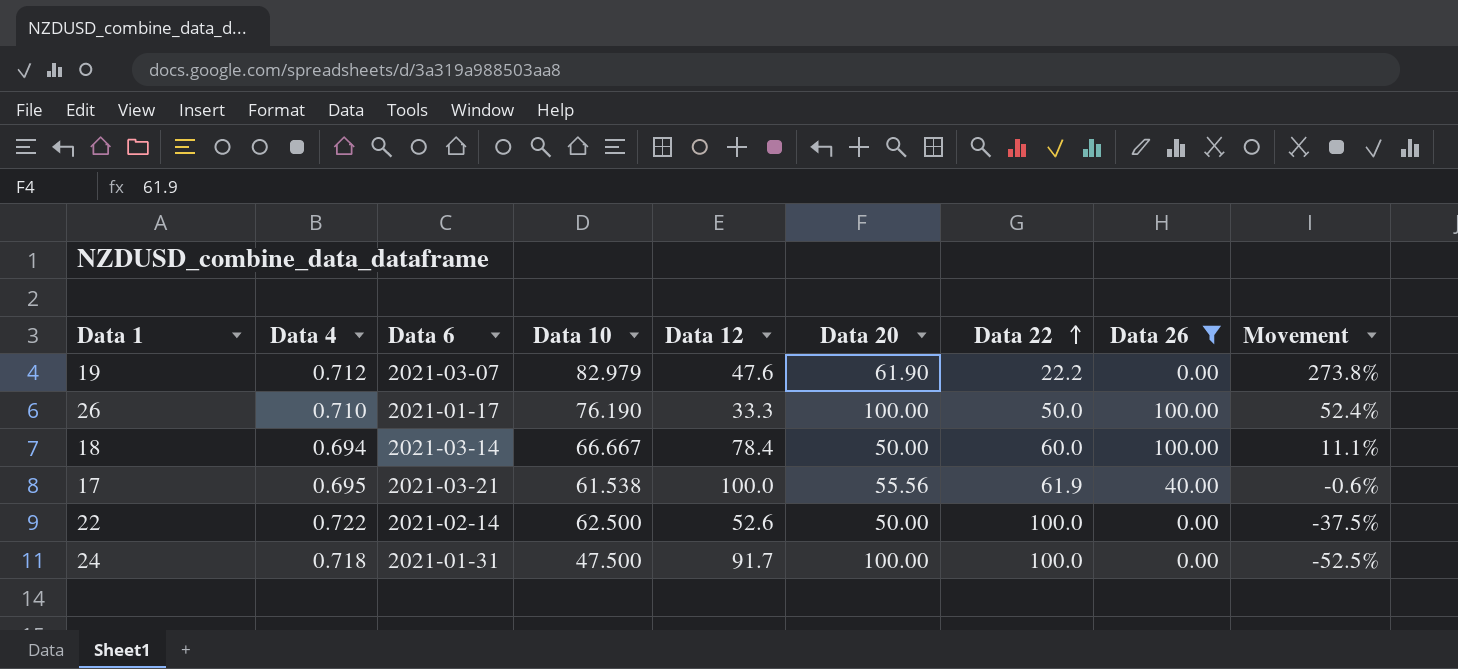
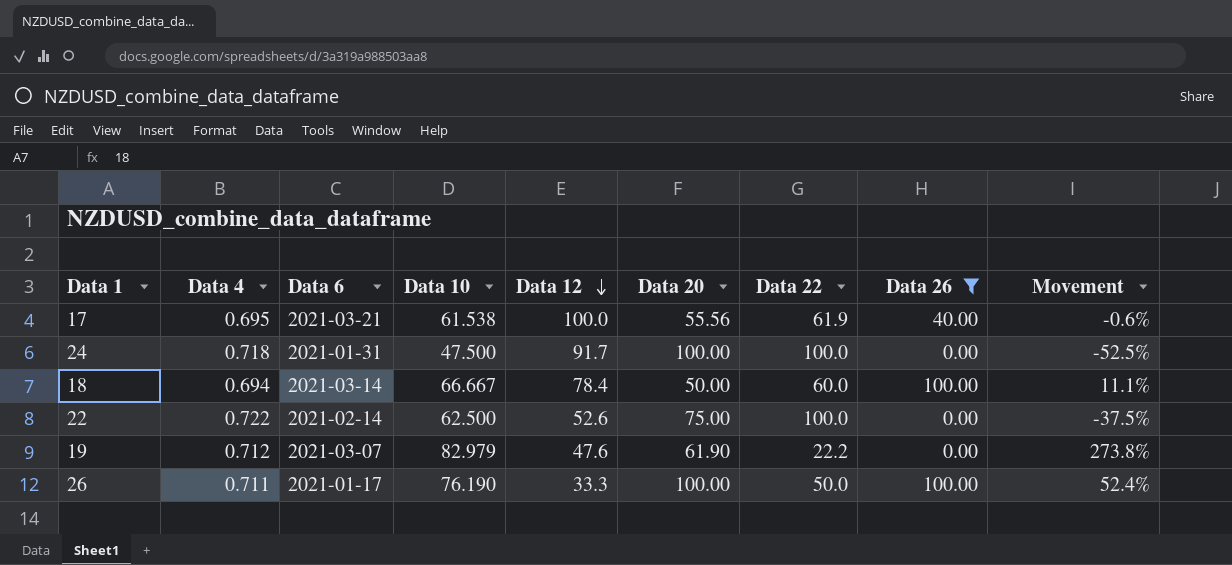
row order: Data 22 ascending -> Data 12 descending
22 | Data 20: 50.00 -> 75.00
26 | Data 4: 0.710 -> 0.711

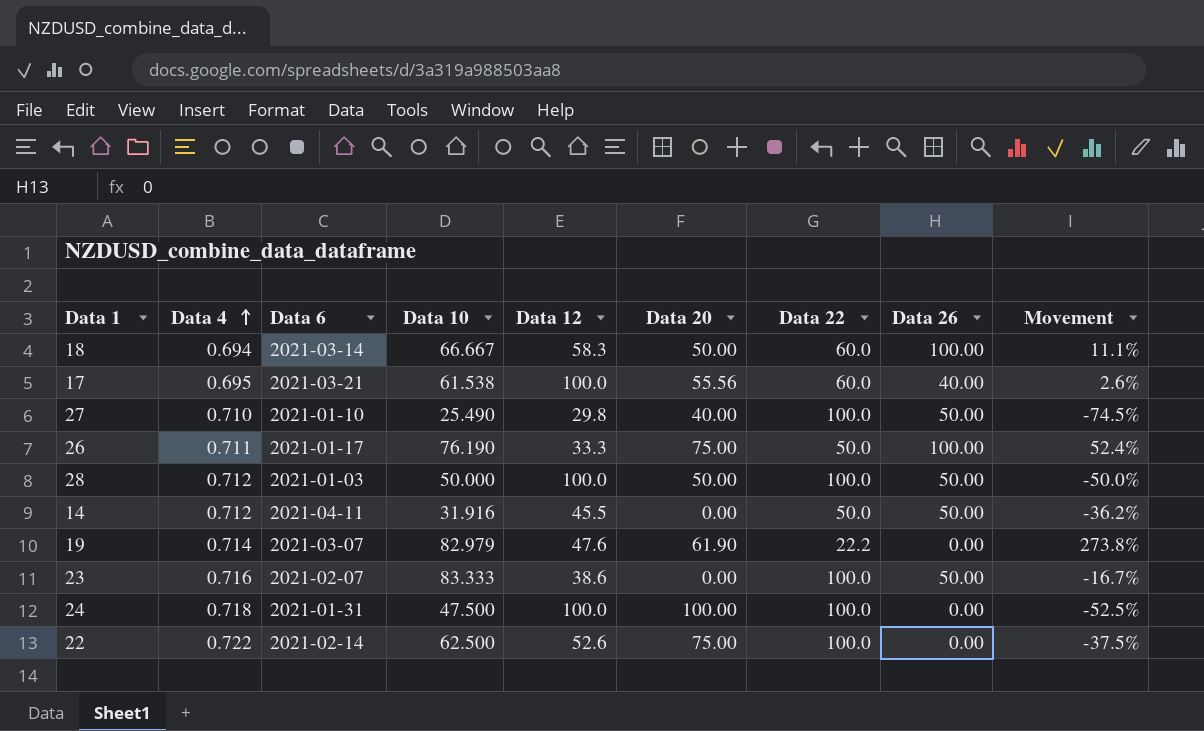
filter: Data 26 != 50.00 -> none
row order: Data 12 descending -> Data 4 ascending
18 | Data 12: 78.4 -> 58.3
17 | Data 22: 61.9 -> 60.0
17 | Movement: -0.6% -> 2.6%
26 | Data 20: 100.00 -> 75.00
19 | Data 4: 0.712 -> 0.714
24 | Data 12: 91.7 -> 100.0

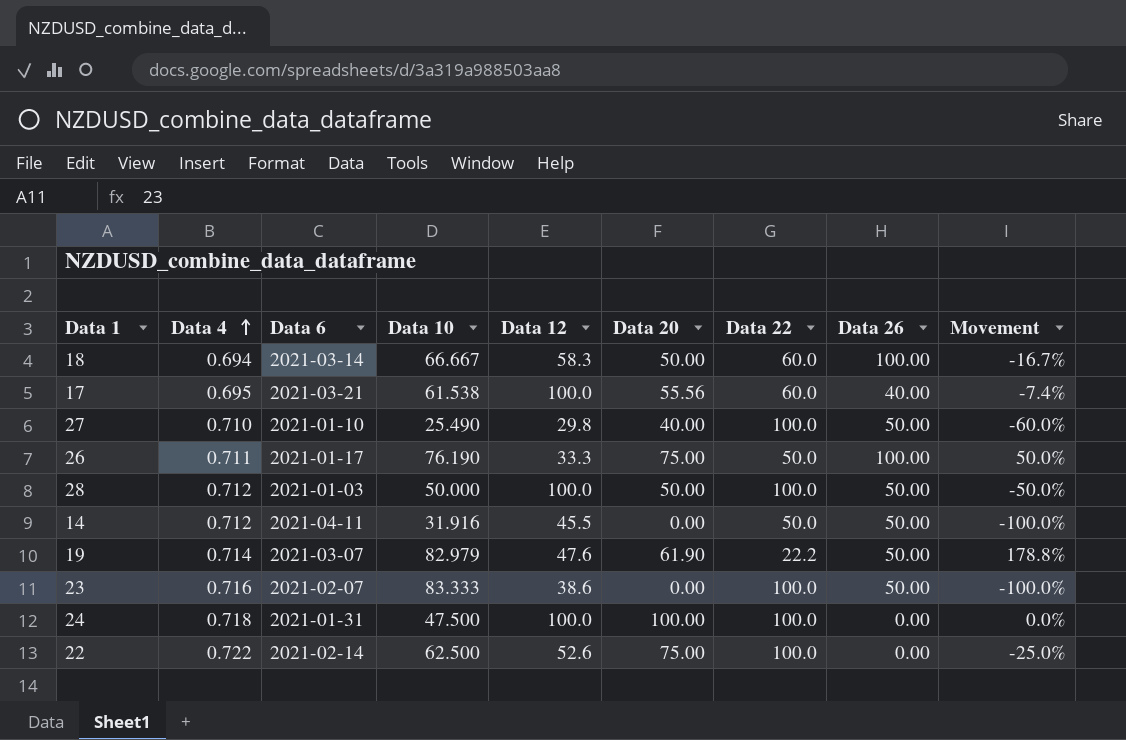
column Movement | formula: ([Data 10] - [Data 22]) / [Data 22] -> ([Data 20] - [Data 22]) / [Data 22]
19 | Data 26: 0.00 -> 50.00

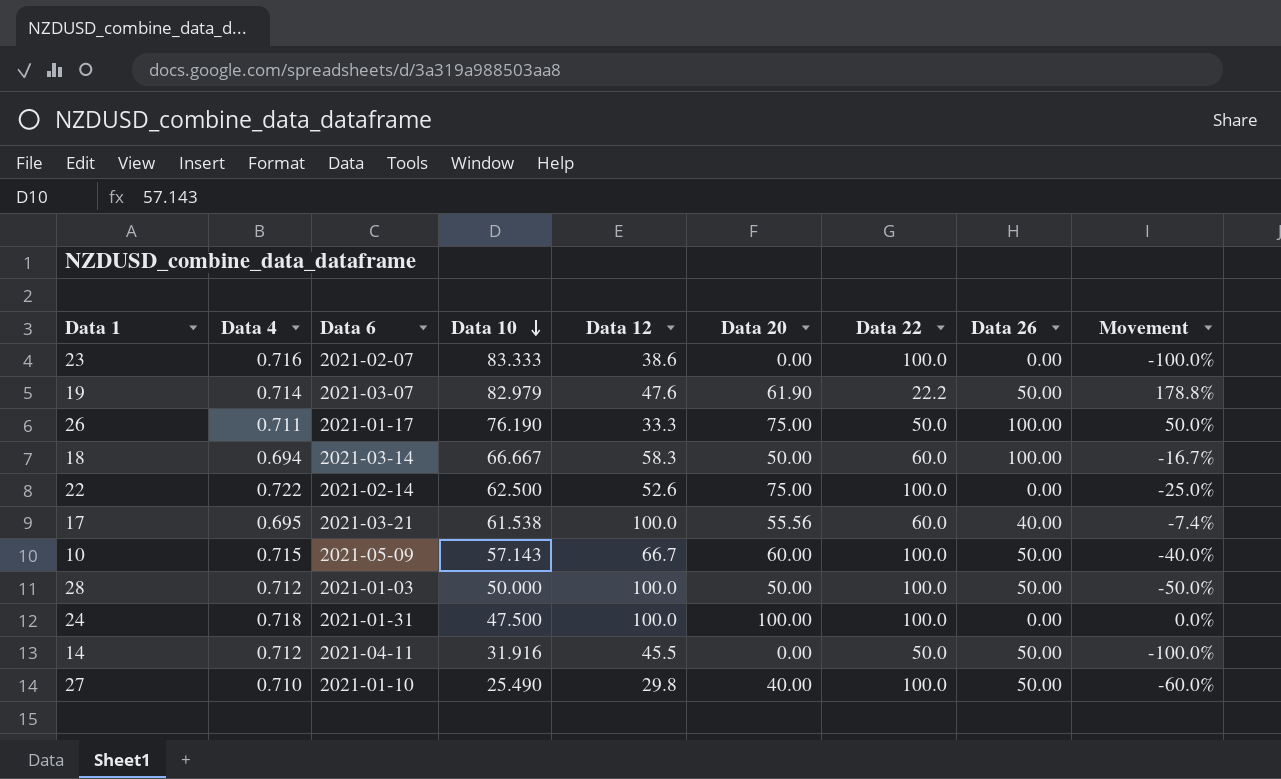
row order: Data 4 ascending -> Data 10 descending
23 | Data 26: 50.00 -> 0.00
row 10: none -> 0.715 | 2021-05-09 | 57.143 | 66.7 | 60.00 | 100.0 | 50.00 | -40.0%

